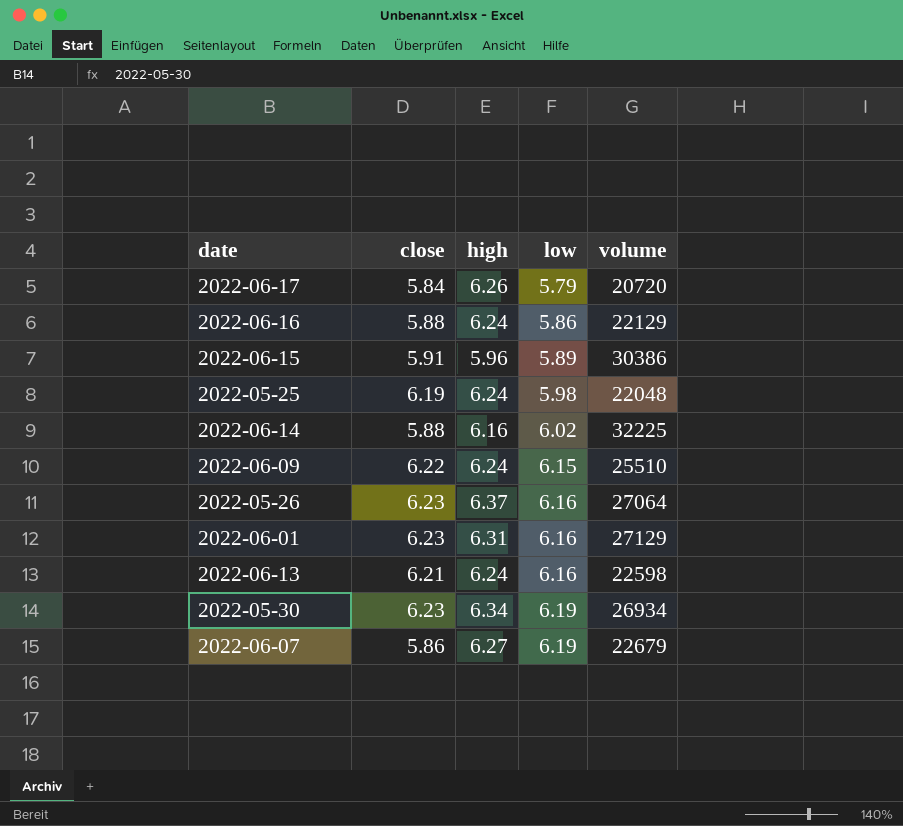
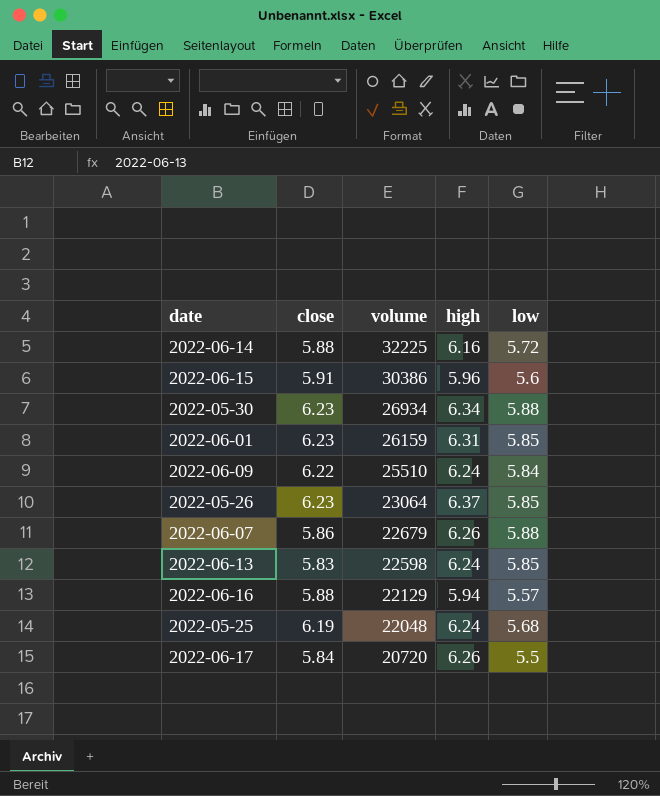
row order: low ascending -> volume descending
column volume | position: 5 -> 3
2022-06-14 | low: 6.02 -> 5.72
2022-06-15 | low: 5.89 -> 5.6
2022-05-30 | low: 6.19 -> 5.88
2022-06-01 | volume: 27129 -> 26159
2022-06-01 | low: 6.16 -> 5.85
2022-06-09 | low: 6.15 -> 5.84
2022-05-26 | volume: 27064 -> 23064
2022-05-26 | low: 6.16 -> 5.85
2022-06-07 | high: 6.27 -> 6.26
2022-06-07 | low: 6.19 -> 5.88
2022-06-13 | close: 6.21 -> 5.83
2022-06-13 | low: 6.16 -> 5.85
2022-06-16 | high: 6.24 -> 5.94
2022-06-16 | low: 5.86 -> 5.57
2022-05-25 | low: 5.98 -> 5.68
2022-06-17 | low: 5.79 -> 5.5

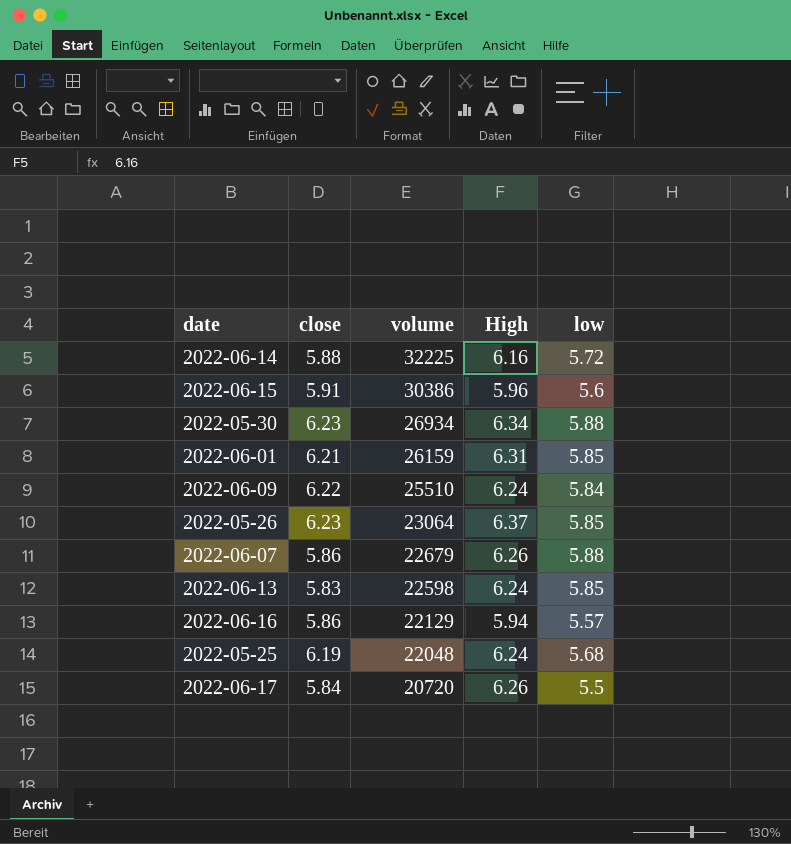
column name: high -> High
2022-06-01 | close: 6.23 -> 6.21
2022-06-16 | close: 5.88 -> 5.86

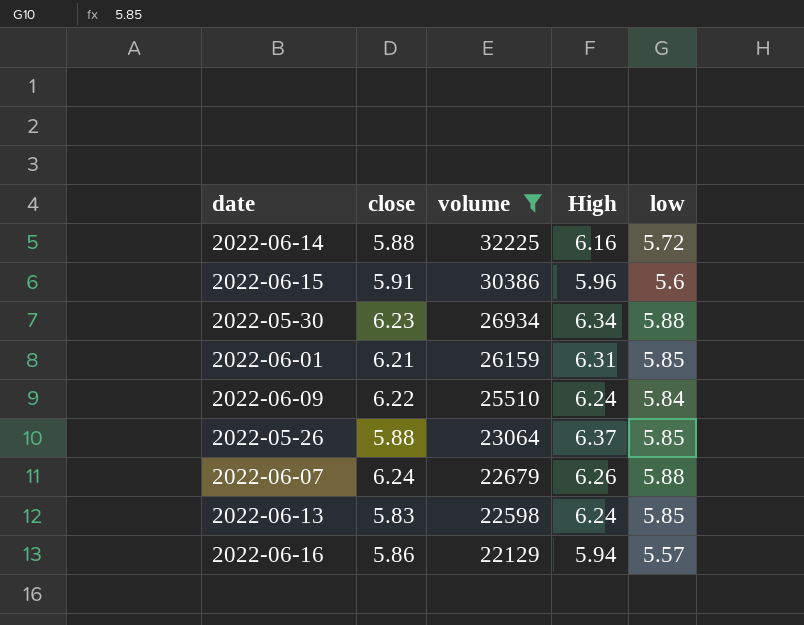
filter: none -> volume >= 22129
2022-05-26 | close: 6.23 -> 5.88
2022-06-07 | close: 5.86 -> 6.24

